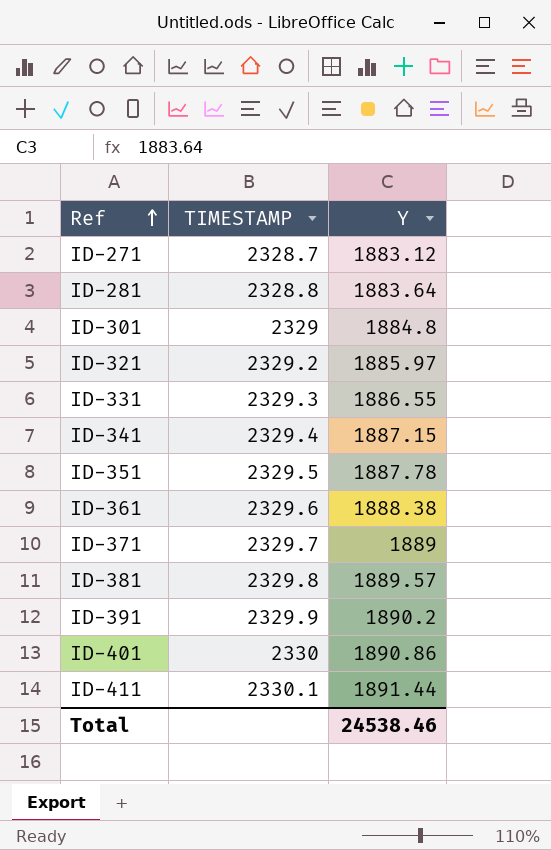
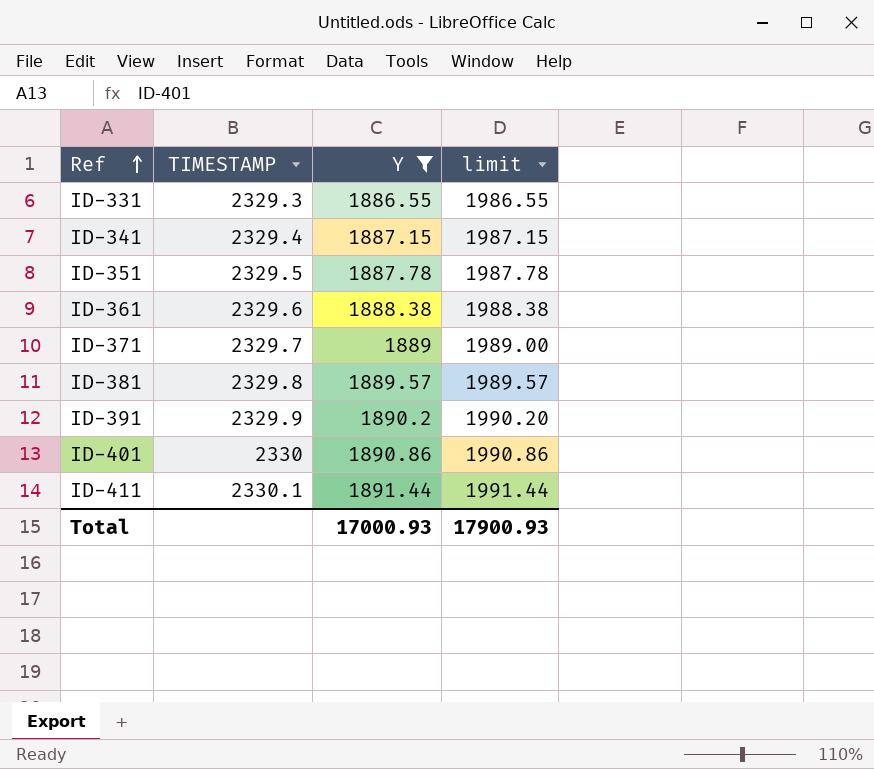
filter: none -> Y >= 1886.55
column limit | formula: none -> [Y] + 100
Total | Y: 24538.46 -> 17000.93

